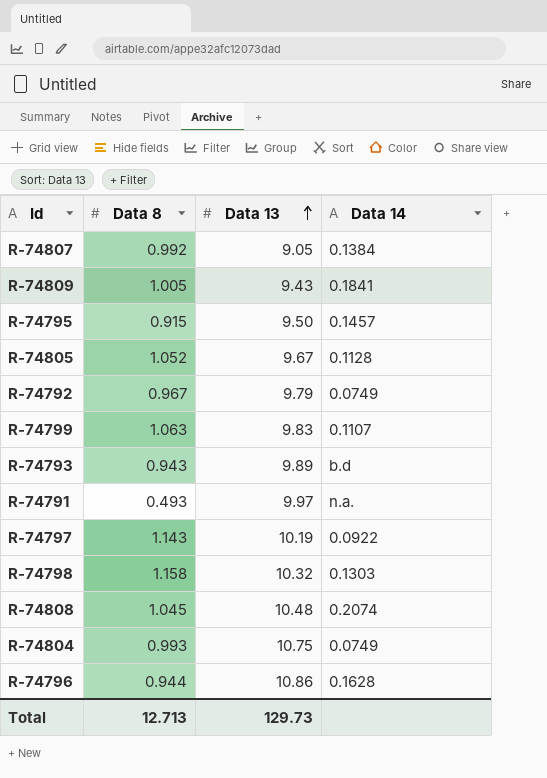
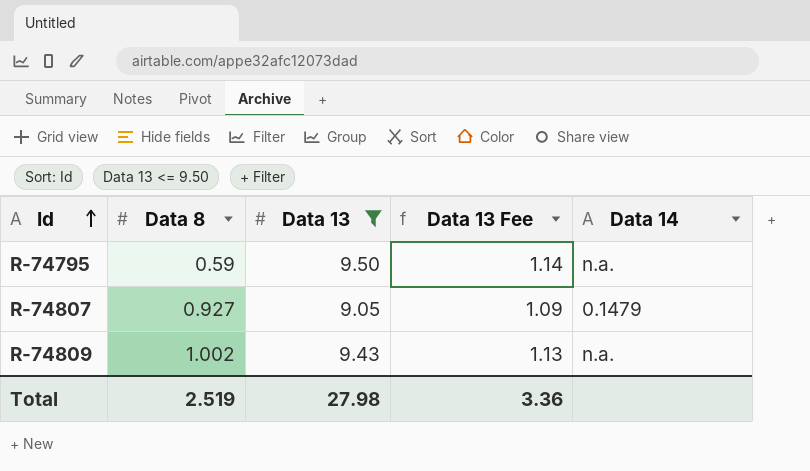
filter: none -> Data 13 <= 9.50
row order: Data 13 ascending -> Id ascending
column Data 13 Fee | formula: none -> [Data 13] * 0.12
R-74795 | Data 8: 0.915 -> 0.59
R-74795 | Data 14: 0.1457 -> n.a.
R-74807 | Data 8: 0.992 -> 0.927
R-74807 | Data 14: 0.1384 -> 0.1479
R-74809 | Data 8: 1.005 -> 1.002
R-74809 | Data 14: 0.1841 -> n.a.
Total | Data 8: 12.713 -> 2.519
Total | Data 13: 129.73 -> 27.98

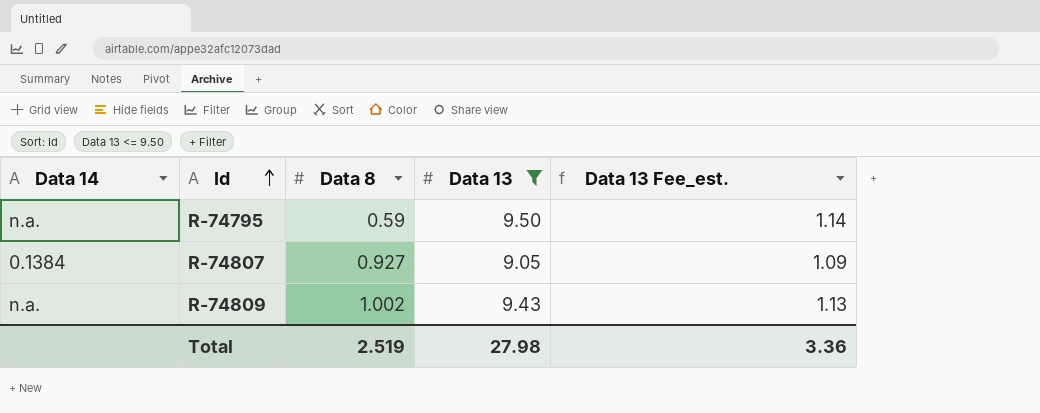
column Data 14 | position: 5 -> 1
column name: Data 13 Fee -> Data 13 Fee_est.
R-74807 | Data 14: 0.1479 -> 0.1384

